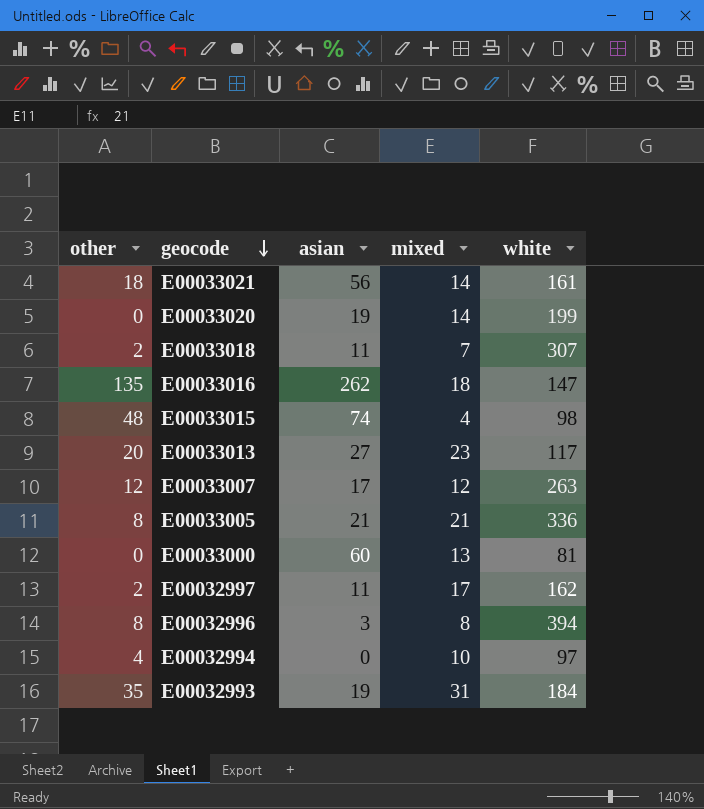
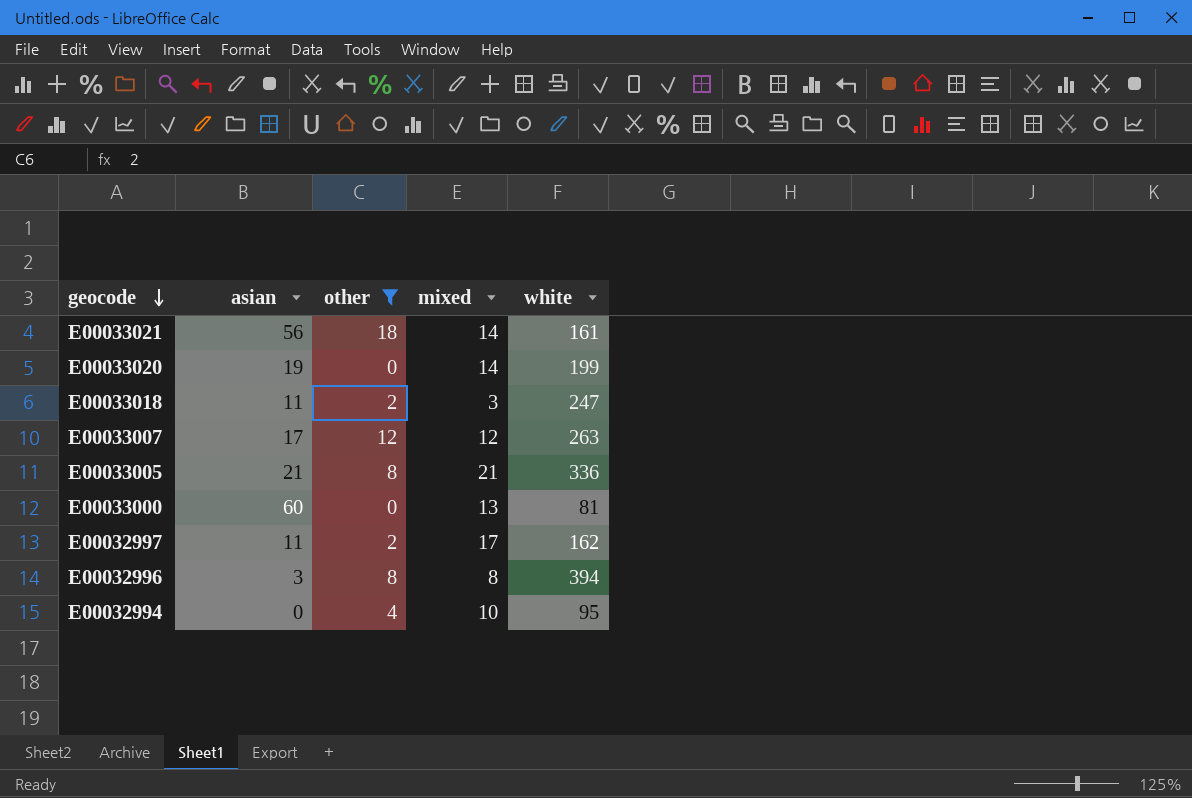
filter: none -> other <= 18
column other | position: 1 -> 3
E00033018 | mixed: 7 -> 3
E00033018 | white: 307 -> 247
E00032994 | white: 97 -> 95

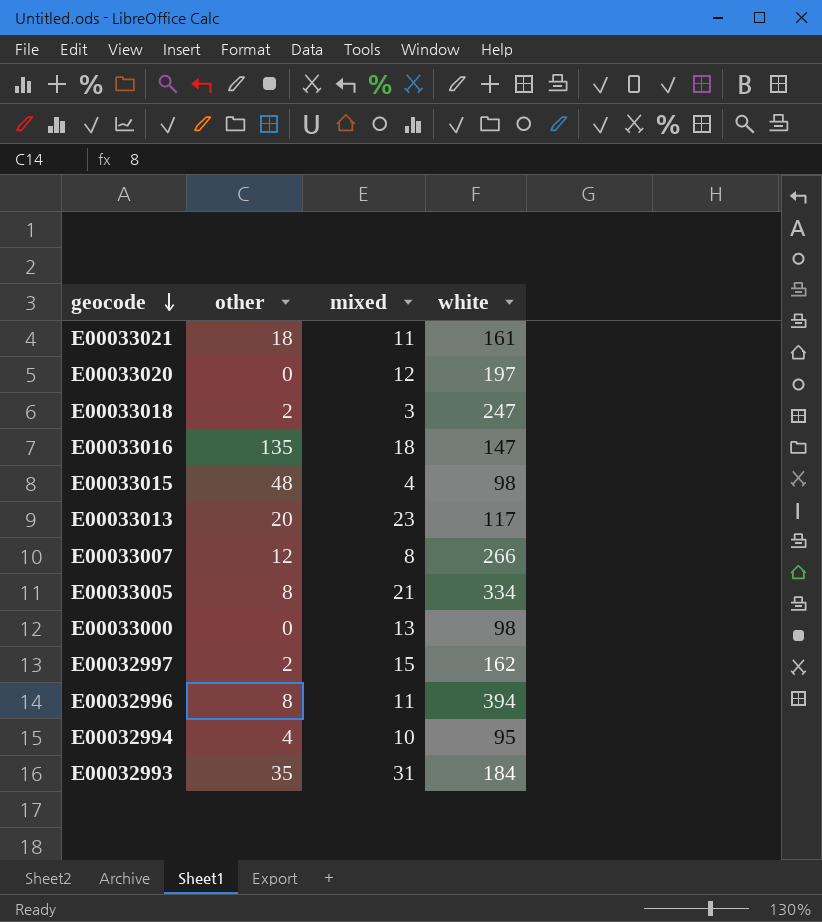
filter: other <= 18 -> none
column asian | position: 2 -> none
E00033021 | mixed: 14 -> 11
E00033020 | mixed: 14 -> 12
E00033020 | white: 199 -> 197
E00033007 | mixed: 12 -> 8
E00033007 | white: 263 -> 266
E00033005 | white: 336 -> 334
E00033000 | white: 81 -> 98
E00032997 | mixed: 17 -> 15
E00032996 | mixed: 8 -> 11

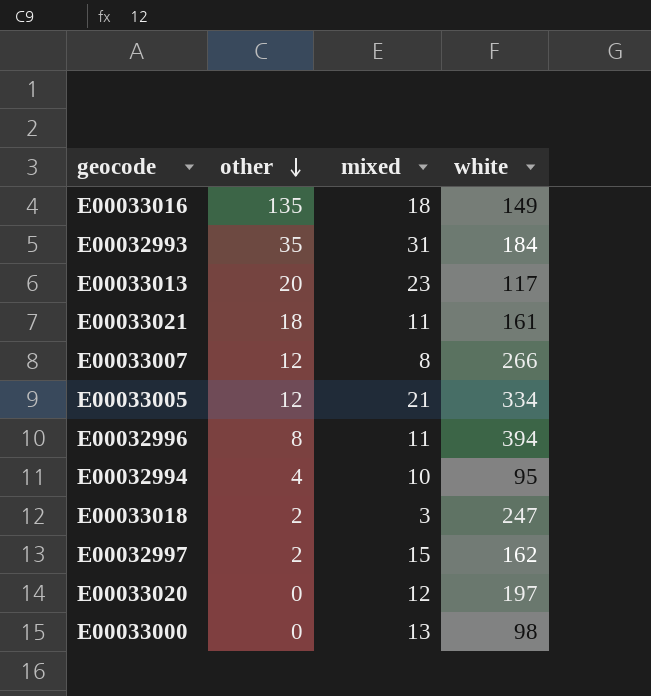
row order: geocode descending -> other descending
row E00033015: 48 | 4 | 98 -> none
E00033016 | white: 147 -> 149
E00033005 | other: 8 -> 12

